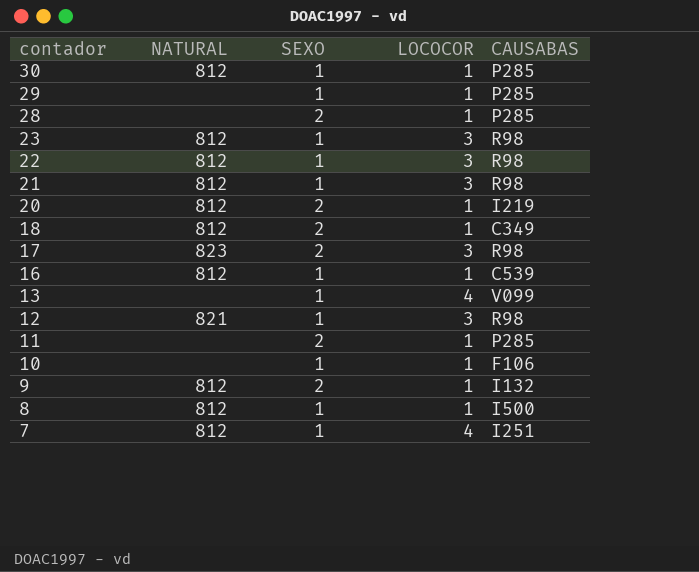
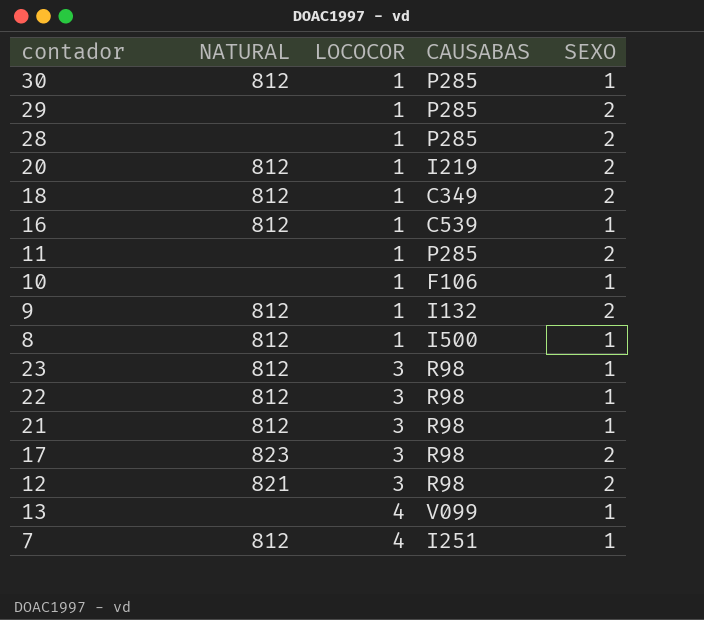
row order: contador descending -> LOCOCOR ascending
column SEXO | position: 3 -> 5
29 | SEXO: 1 -> 2
12 | SEXO: 1 -> 2

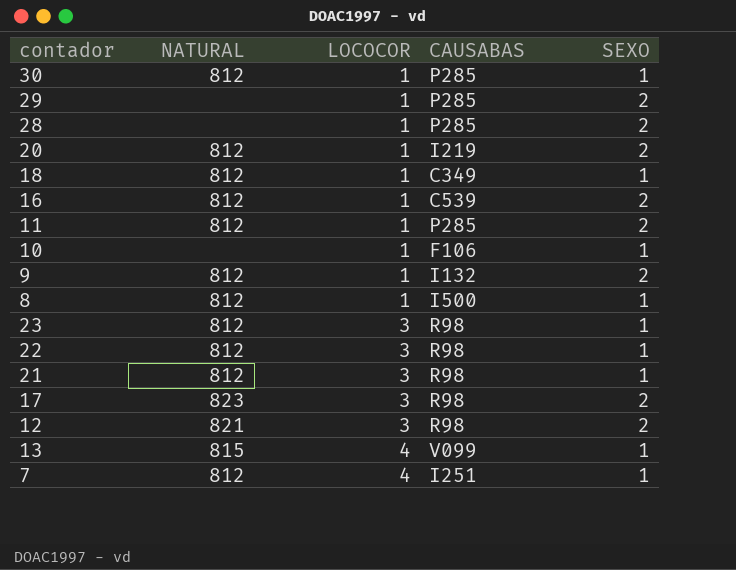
18 | SEXO: 2 -> 1
16 | SEXO: 1 -> 2
11 | NATURAL: none -> 812
13 | NATURAL: none -> 815

